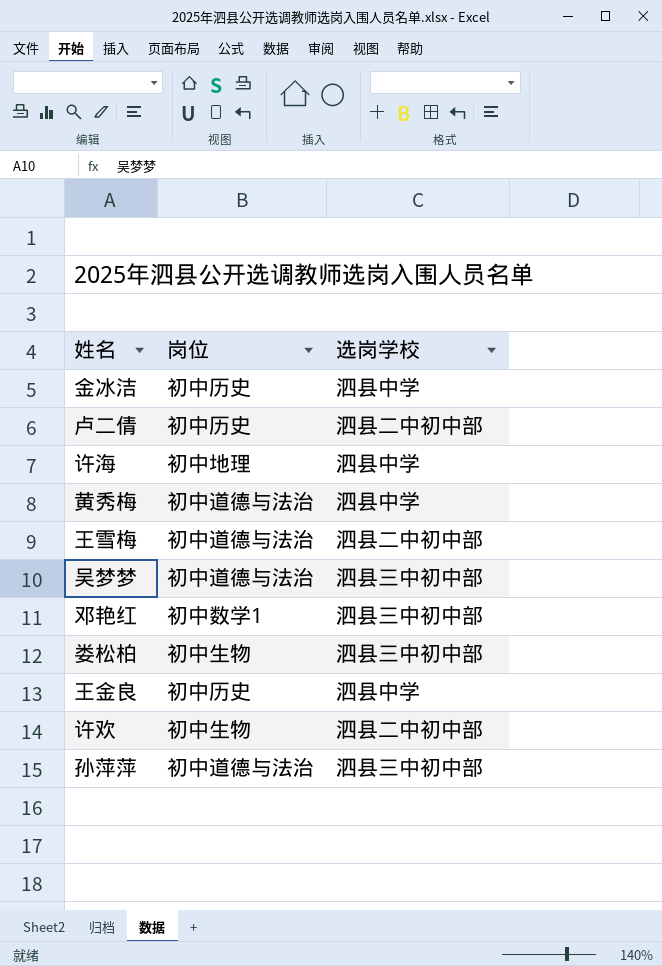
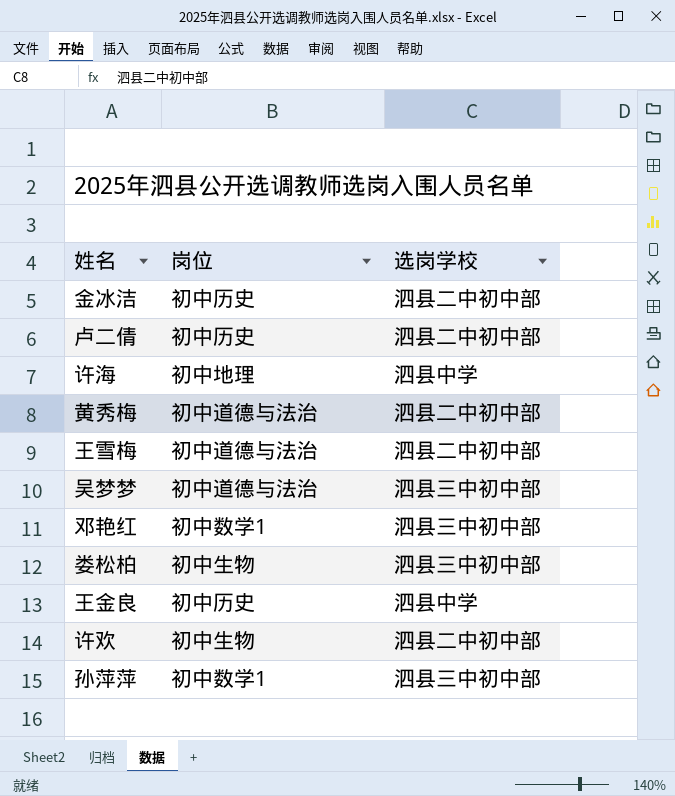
金冰洁 | 选岗学校: 泗县中学 -> 泗县二中初中部
黄秀梅 | 选岗学校: 泗县中学 -> 泗县二中初中部
孙萍萍 | 岗位: 初中道德与法治 -> 初中数学1

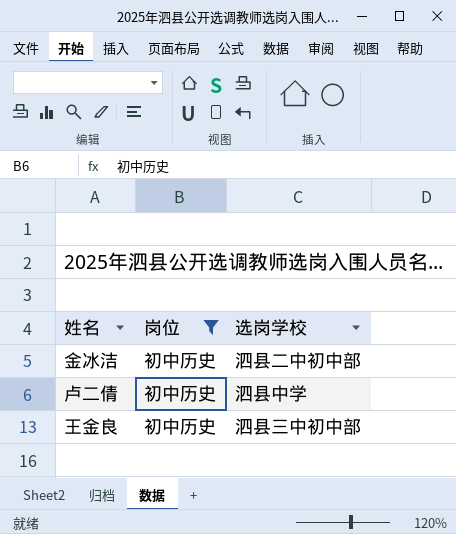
filter: none -> 岗位 = 初中历史
卢二倩 | 选岗学校: 泗县二中初中部 -> 泗县中学
王金良 | 选岗学校: 泗县中学 -> 泗县三中初中部

